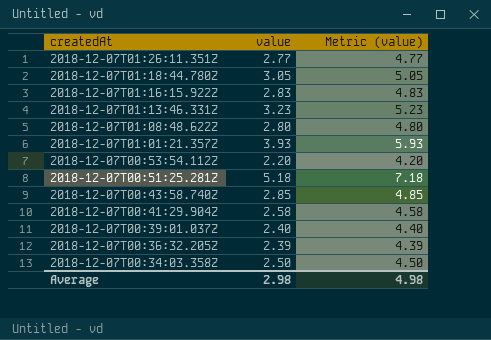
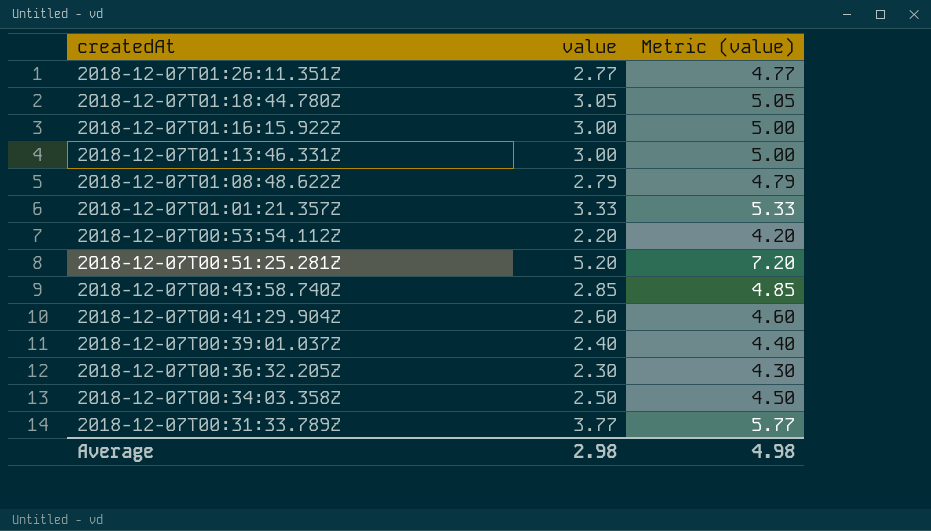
2018-12-07T01:16:15.922Z | value: 2.83 -> 3.00
2018-12-07T01:16:15.922Z | Metric (value): 4.83 -> 5.00
2018-12-07T01:13:46.331Z | value: 3.23 -> 3.00
2018-12-07T01:13:46.331Z | Metric (value): 5.23 -> 5.00
2018-12-07T01:08:48.622Z | value: 2.80 -> 2.79
2018-12-07T01:08:48.622Z | Metric (value): 4.80 -> 4.79
2018-12-07T01:01:21.357Z | value: 3.93 -> 3.33
2018-12-07T01:01:21.357Z | Metric (value): 5.93 -> 5.33
2018-12-07T00:51:25.281Z | value: 5.18 -> 5.20
2018-12-07T00:51:25.281Z | Metric (value): 7.18 -> 7.20
2018-12-07T00:41:29.904Z | value: 2.58 -> 2.60
2018-12-07T00:41:29.904Z | Metric (value): 4.58 -> 4.60
2018-12-07T00:36:32.205Z | value: 2.39 -> 2.30
2018-12-07T00:36:32.205Z | Metric (value): 4.39 -> 4.30
row 2018-12-07T00:31:33.789Z: none -> 3.77 | 5.77

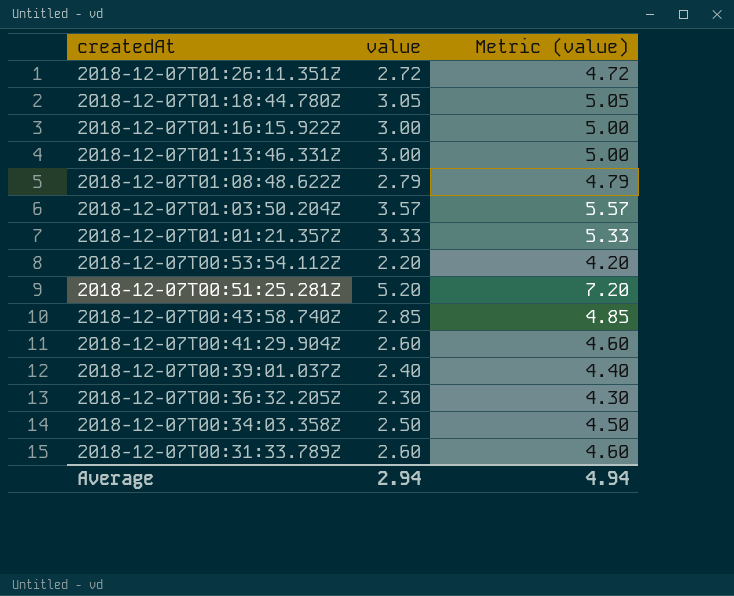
2018-12-07T01:26:11.351Z | value: 2.77 -> 2.72
2018-12-07T01:26:11.351Z | Metric (value): 4.77 -> 4.72
row 2018-12-07T01:03:50.204Z: none -> 3.57 | 5.57
2018-12-07T00:31:33.789Z | value: 3.77 -> 2.60
2018-12-07T00:31:33.789Z | Metric (value): 5.77 -> 4.60
Average | value: 2.98 -> 2.94
Average | Metric (value): 4.98 -> 4.94

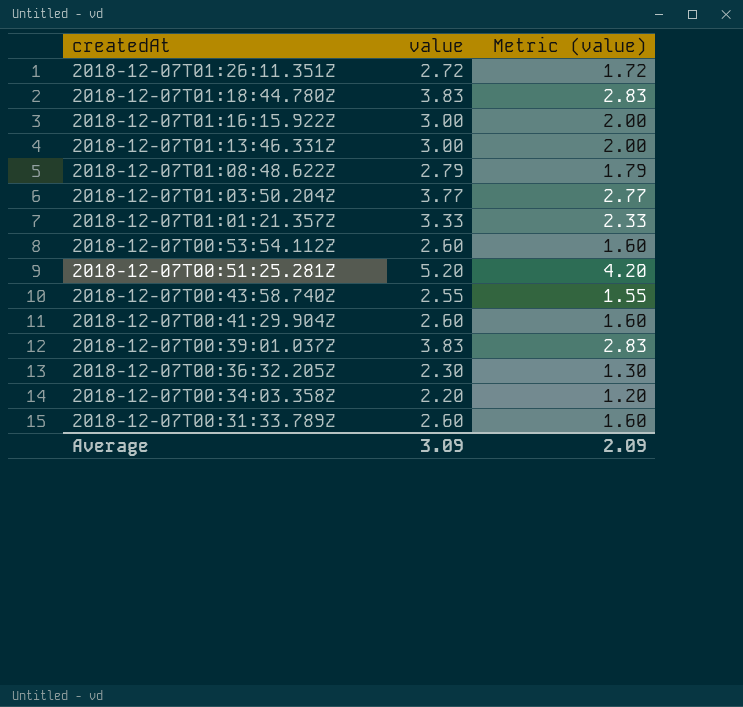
column Metric (value) | formula: [value] + 2 -> [value] - 1
2018-12-07T01:18:44.780Z | value: 3.05 -> 3.83
2018-12-07T01:03:50.204Z | value: 3.57 -> 3.77
2018-12-07T00:53:54.112Z | value: 2.20 -> 2.60
2018-12-07T00:43:58.740Z | value: 2.85 -> 2.55
2018-12-07T00:39:01.037Z | value: 2.40 -> 3.83
2018-12-07T00:34:03.358Z | value: 2.50 -> 2.20
Average | value: 2.94 -> 3.09
Average | Metric (value): 4.94 -> 2.09

